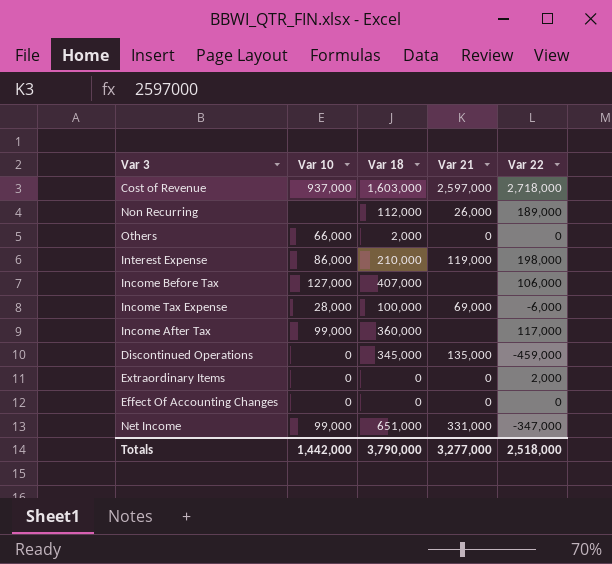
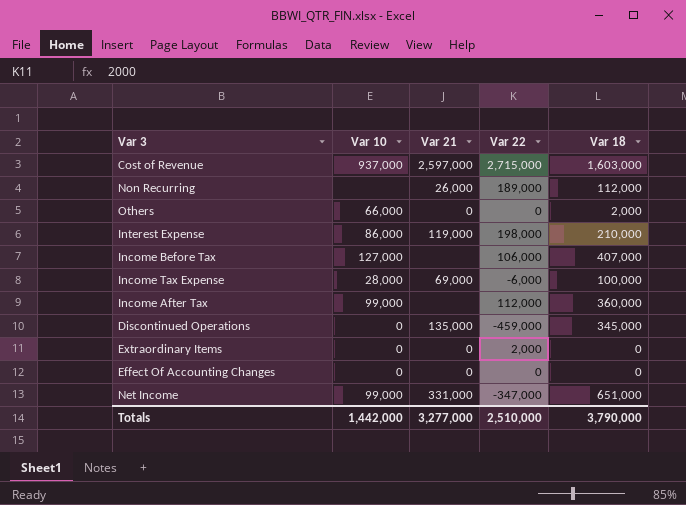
column Var 18 | position: 3 -> 5
Cost of Revenue | Var 22: 2,718,000 -> 2,715,000
Income After Tax | Var 22: 117,000 -> 112,000
Totals | Var 22: 2,518,000 -> 2,510,000

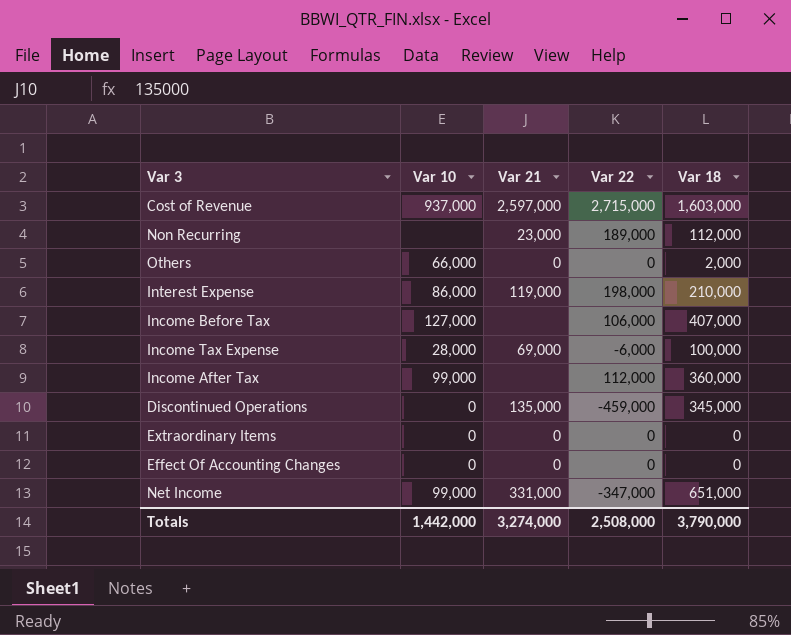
Non Recurring | Var 21: 26,000 -> 23,000
Extraordinary Items | Var 22: 2,000 -> 0
Totals | Var 21: 3,277,000 -> 3,274,000
Totals | Var 22: 2,510,000 -> 2,508,000

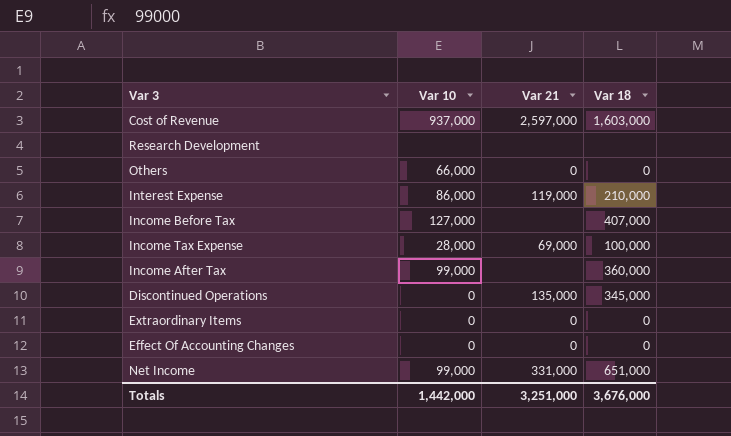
column Var 22 | position: 4 -> none
row Non Recurring: none | 23,000 | 189,000 | 112,000 -> none
row Research Development: none -> none | none | none
Others | Var 18: 2,000 -> 0
Totals | Var 21: 3,274,000 -> 3,251,000
Totals | Var 18: 3,790,000 -> 3,676,000

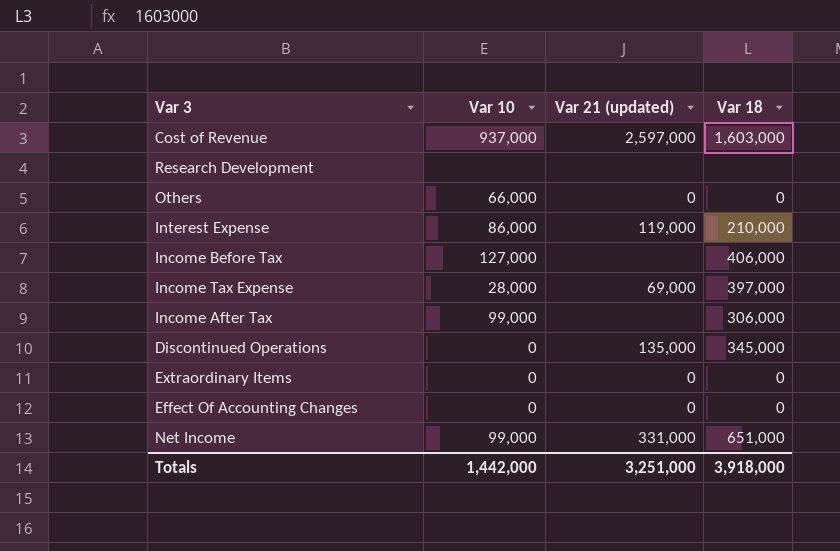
column name: Var 21 -> Var 21 (updated)
Income Before Tax | Var 18: 407,000 -> 406,000
Income Tax Expense | Var 18: 100,000 -> 397,000
Income After Tax | Var 18: 360,000 -> 306,000
Totals | Var 18: 3,676,000 -> 3,918,000

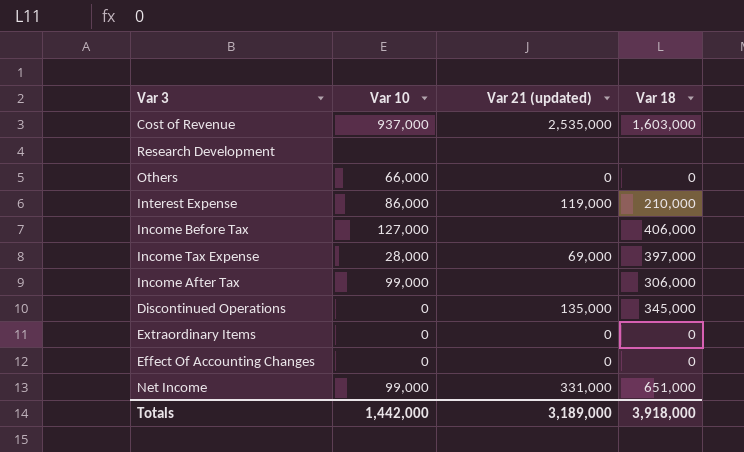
Cost of Revenue | Var 21 (updated): 2,597,000 -> 2,535,000
Totals | Var 21 (updated): 3,251,000 -> 3,189,000

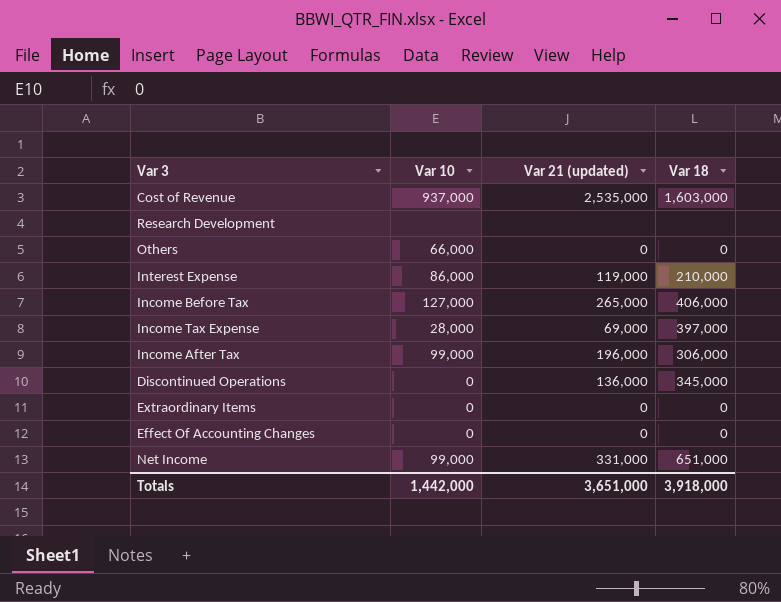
Income Before Tax | Var 21 (updated): none -> 265,000
Income After Tax | Var 21 (updated): none -> 196,000
Discontinued Operations | Var 21 (updated): 135,000 -> 136,000
Totals | Var 21 (updated): 3,189,000 -> 3,651,000

